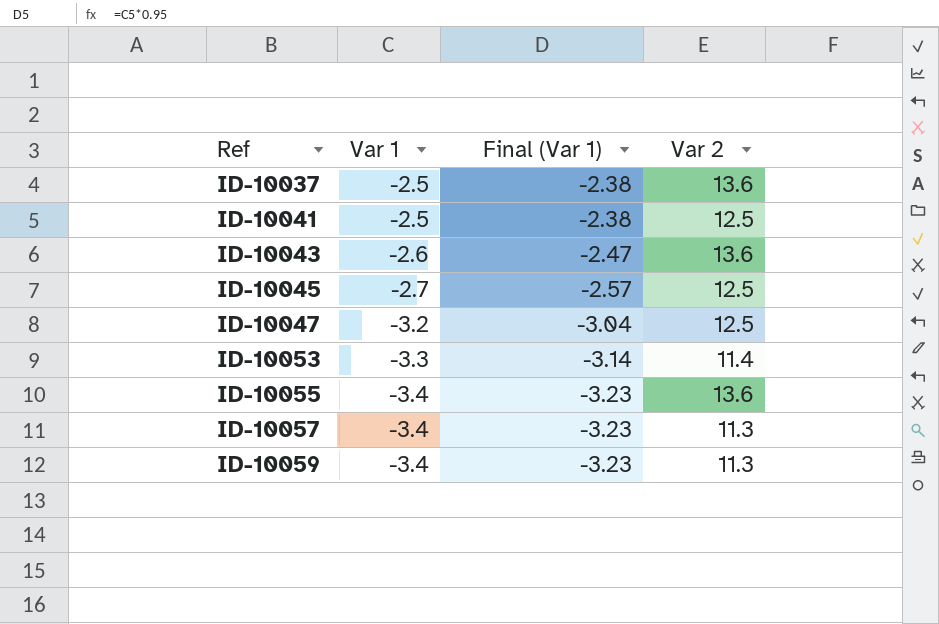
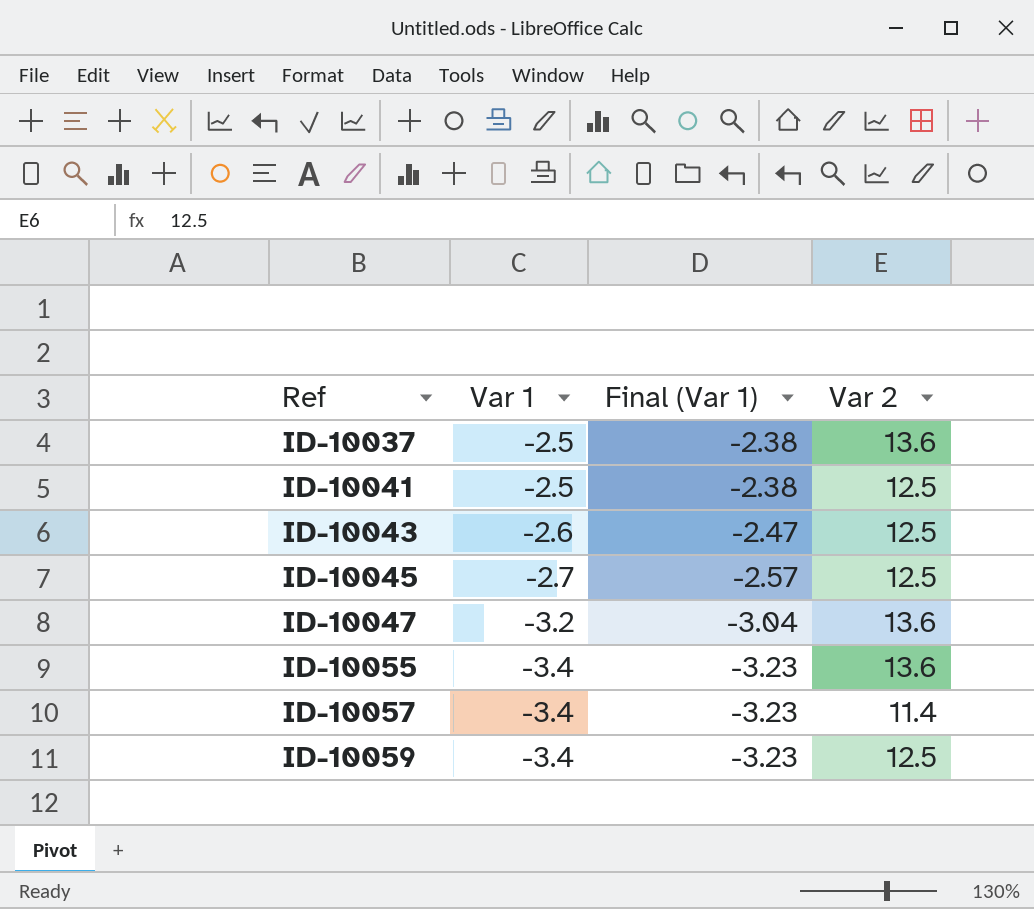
row ID-10053: -3.3 | -3.14 | 11.4 -> none
ID-10043 | Var 2: 13.6 -> 12.5
ID-10047 | Var 2: 12.5 -> 13.6
ID-10057 | Var 2: 11.3 -> 11.4
ID-10059 | Var 2: 11.3 -> 12.5

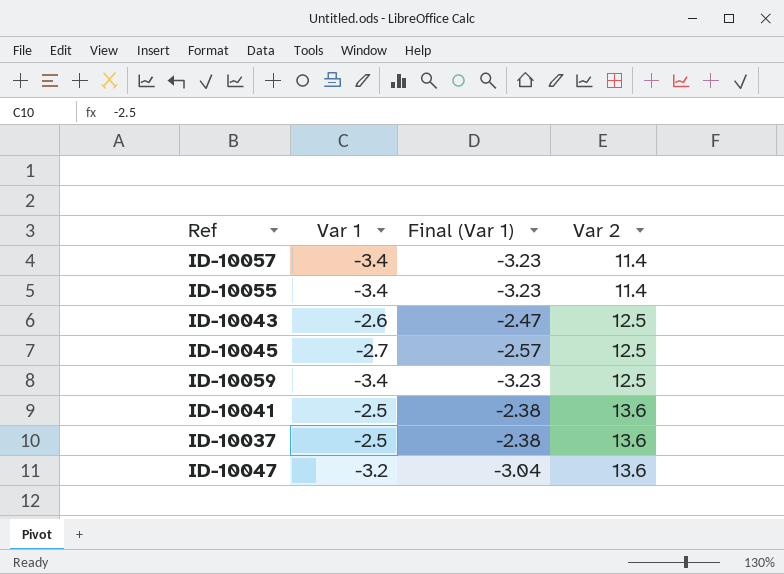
row order: Ref ascending -> Var 2 ascending
ID-10055 | Var 2: 13.6 -> 11.4
ID-10041 | Var 2: 12.5 -> 13.6

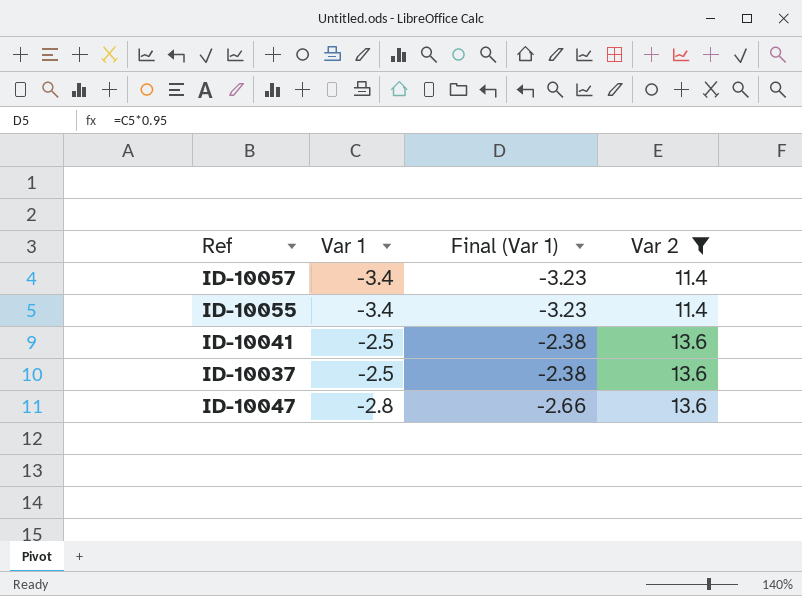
filter: none -> Var 2 != 12.5
ID-10047 | Var 1: -3.2 -> -2.8
ID-10047 | Final (Var 1): -3.04 -> -2.66

